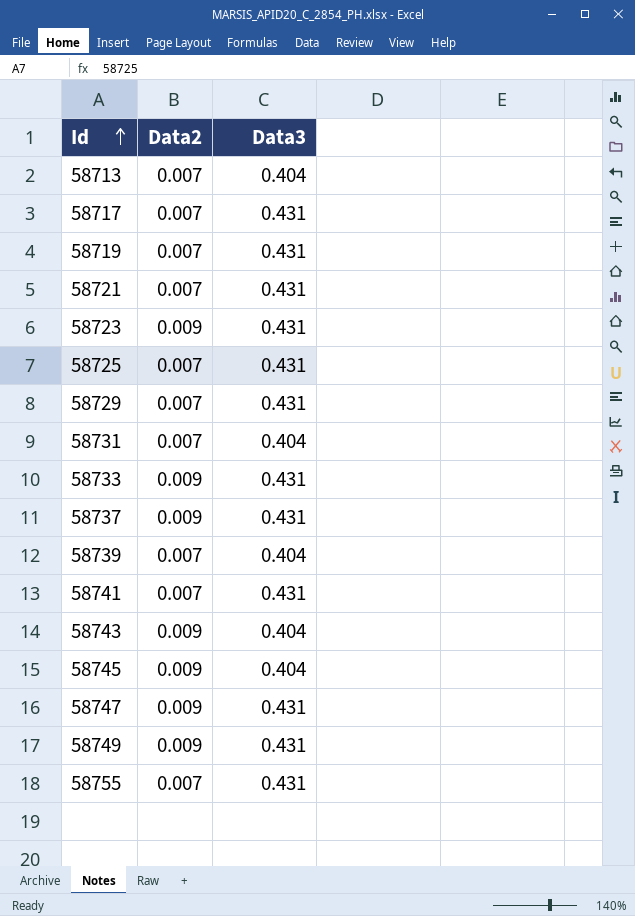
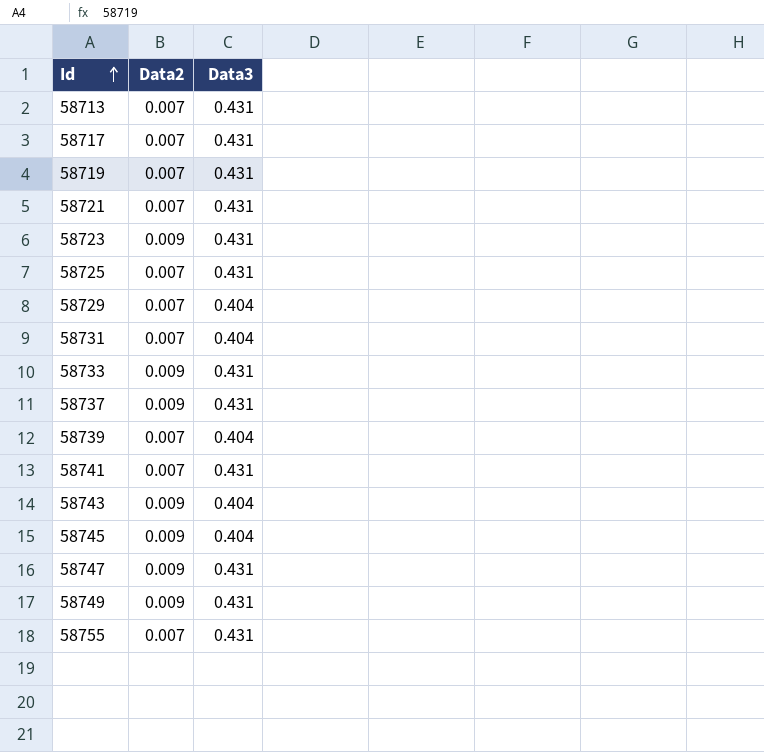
58713 | Data3: 0.404 -> 0.431
58729 | Data3: 0.431 -> 0.404

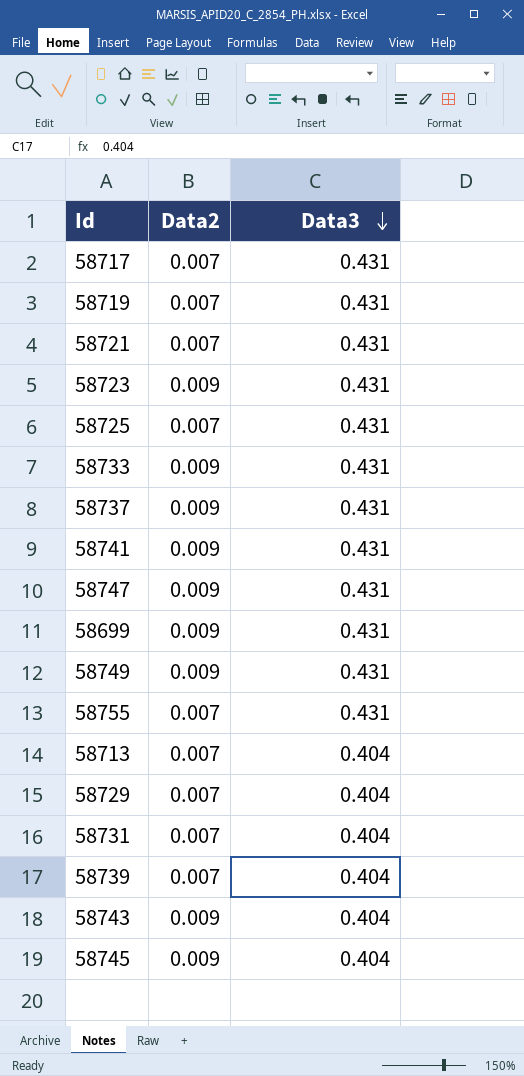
row order: Id ascending -> Data3 descending
58741 | Data2: 0.007 -> 0.009
row 58699: none -> 0.009 | 0.431
58713 | Data3: 0.431 -> 0.404

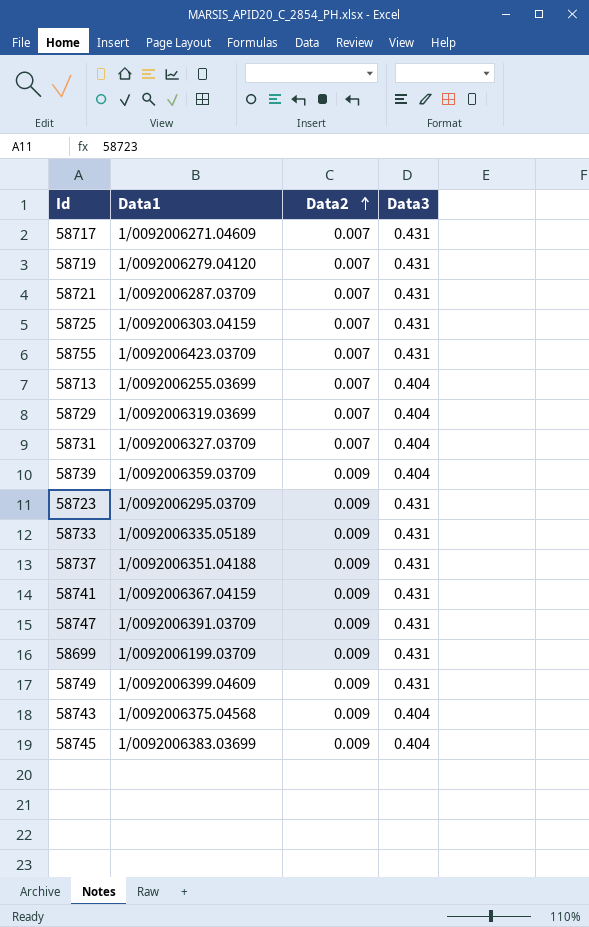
row order: Data3 descending -> Data2 ascending
column Data1 | position: none -> 2
58739 | Data2: 0.007 -> 0.009

